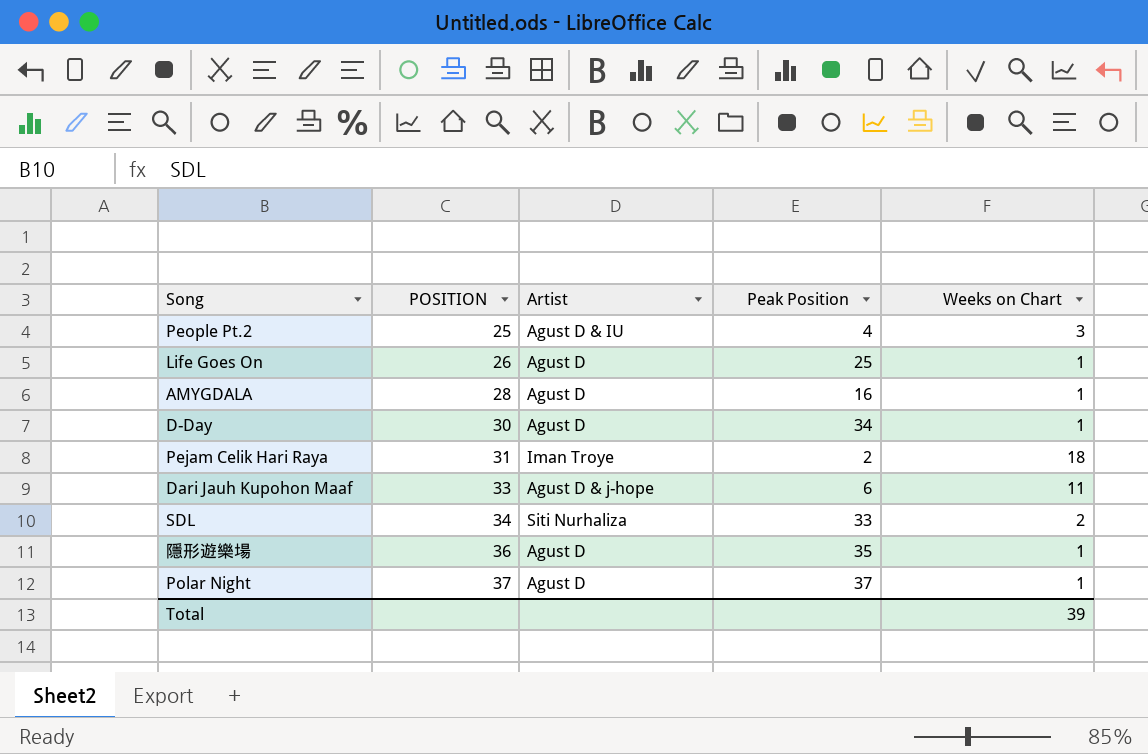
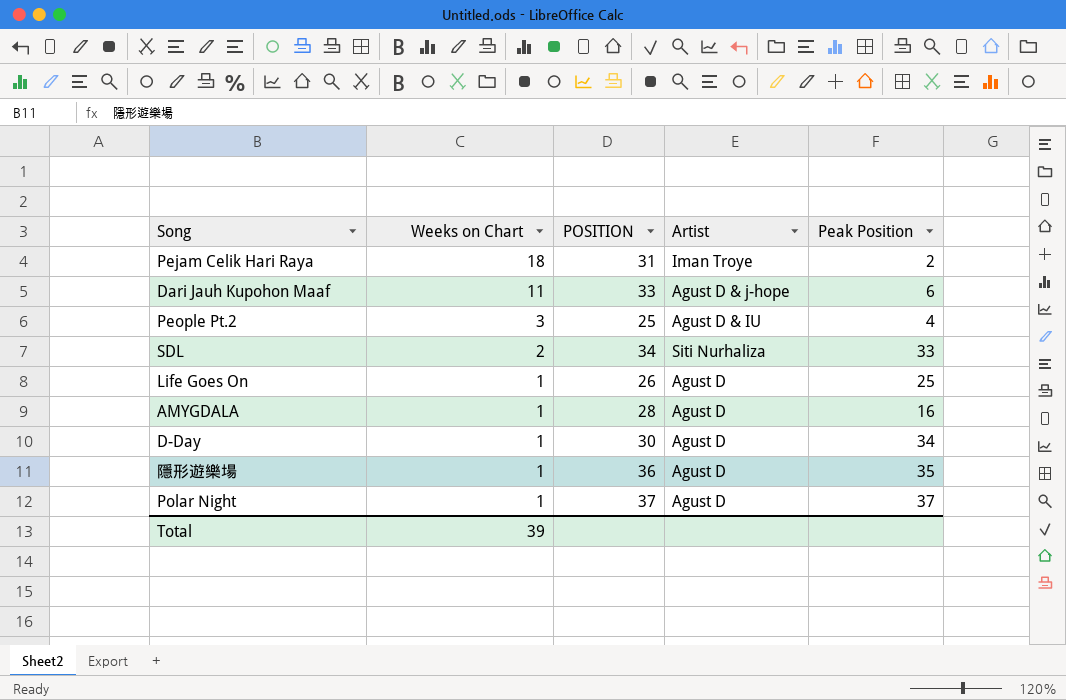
row order: POSITION ascending -> Weeks on Chart descending
column Weeks on Chart | position: 5 -> 2

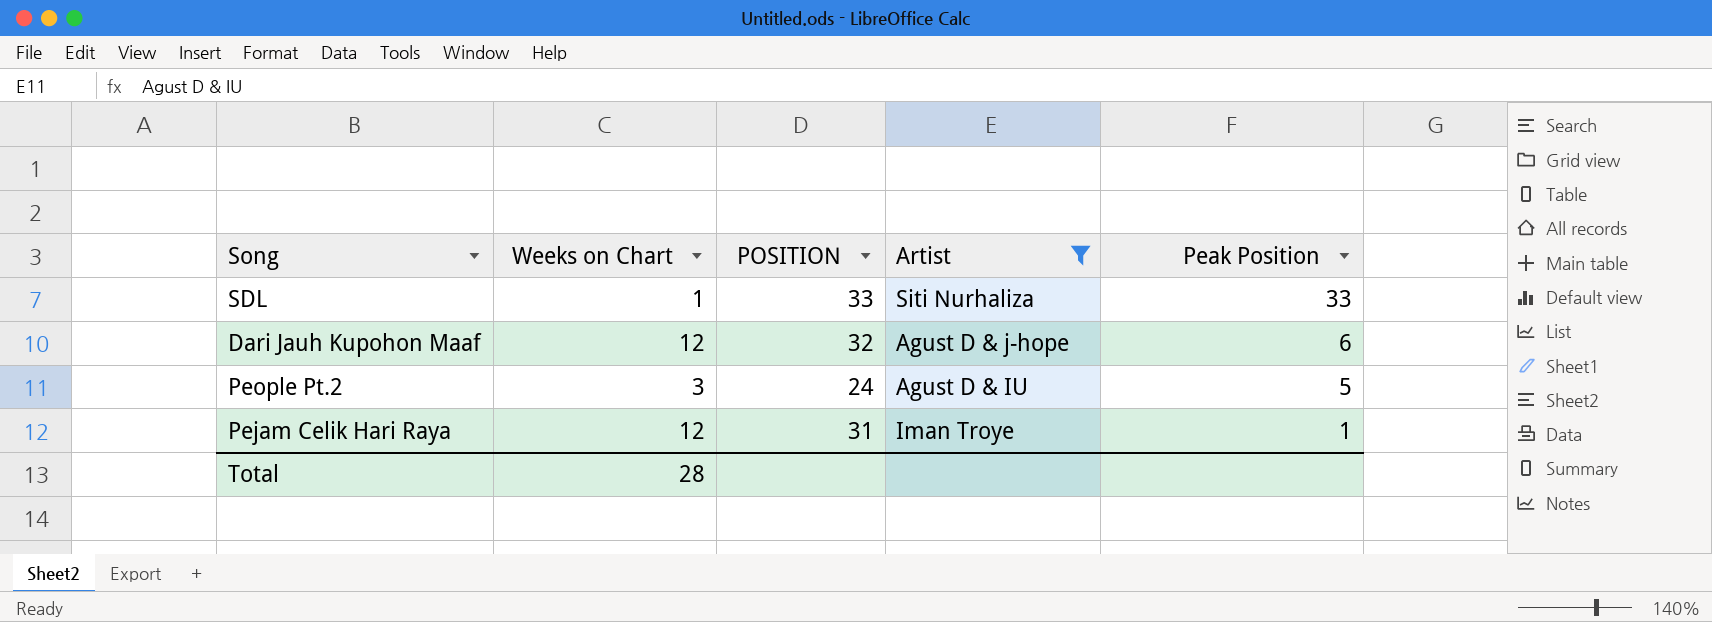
filter: none -> Artist != Agust D
row order: Weeks on Chart descending -> Peak Position descending
SDL | Weeks on Chart: 2 -> 1
SDL | POSITION: 34 -> 33
Dari Jauh Kupohon Maaf | Weeks on Chart: 11 -> 12
Dari Jauh Kupohon Maaf | POSITION: 33 -> 32
People Pt.2 | POSITION: 25 -> 24
People Pt.2 | Peak Position: 4 -> 5
Pejam Celik Hari Raya | Weeks on Chart: 18 -> 12
Pejam Celik Hari Raya | Peak Position: 2 -> 1
Total | Weeks on Chart: 39 -> 28

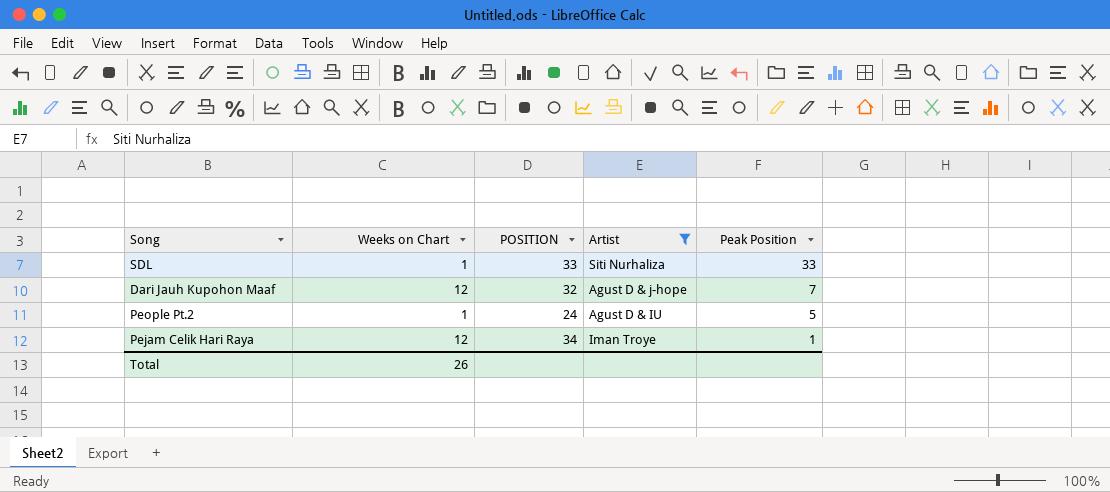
Dari Jauh Kupohon Maaf | Peak Position: 6 -> 7
People Pt.2 | Weeks on Chart: 3 -> 1
Pejam Celik Hari Raya | POSITION: 31 -> 34
Total | Weeks on Chart: 28 -> 26

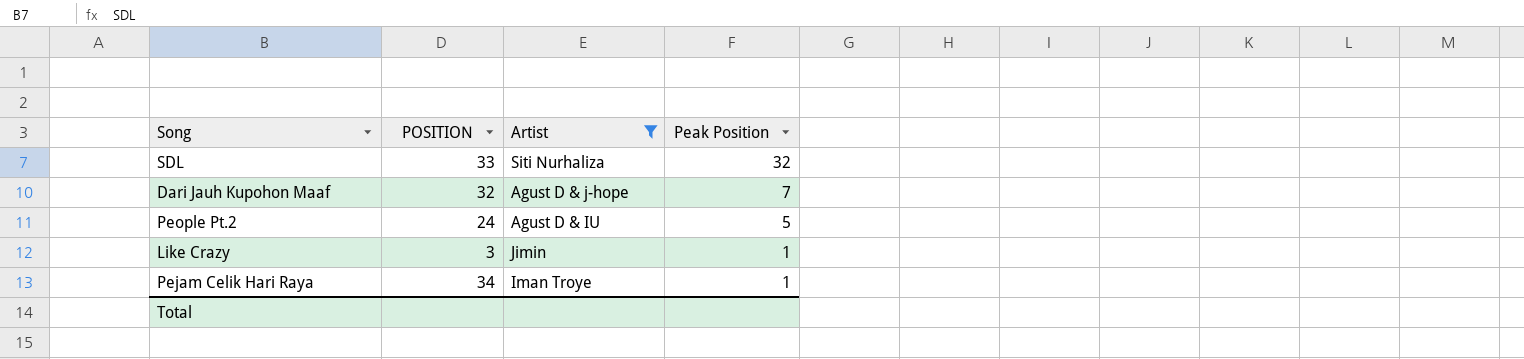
column Weeks on Chart | position: 2 -> none
SDL | Peak Position: 33 -> 32
row Like Crazy: none -> 3 | Jimin | 1

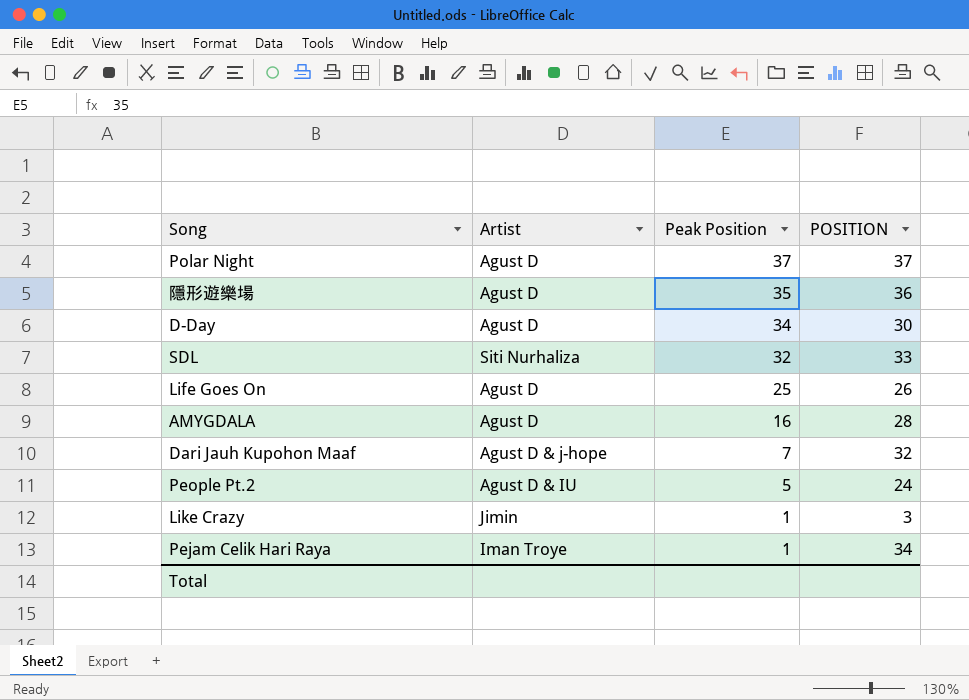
filter: Artist != Agust D -> none
column POSITION | position: 2 -> 4

